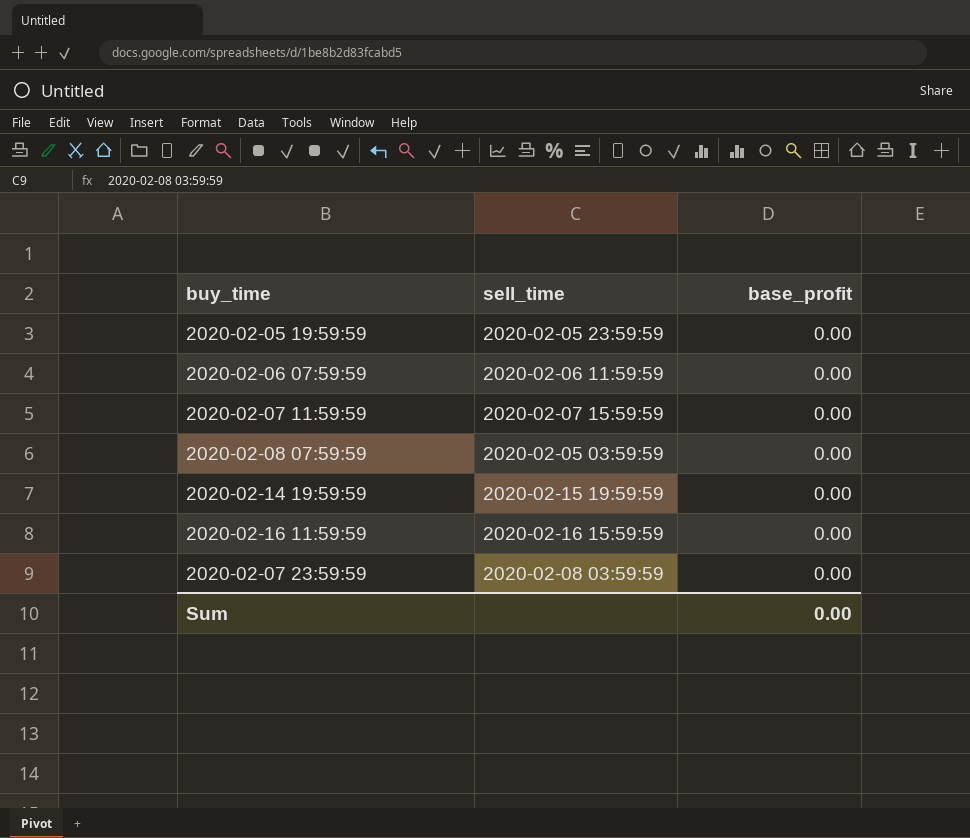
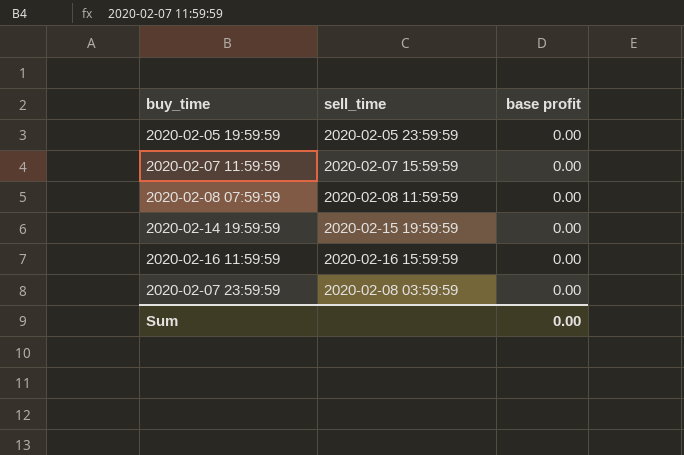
column name: base_profit -> base profit
row 2020-02-06 07:59:59: 2020-02-06 11:59:59 | 0.00 -> none
2020-02-08 07:59:59 | sell_time: 2020-02-05 03:59:59 -> 2020-02-08 11:59:59

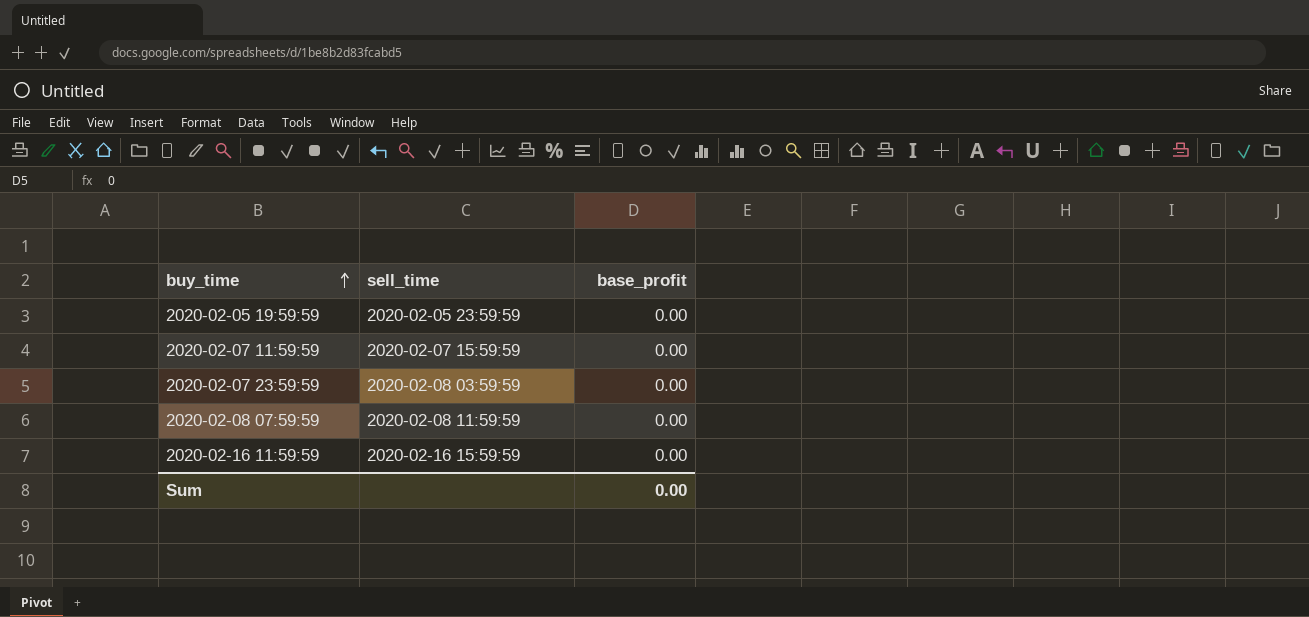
row order: none -> buy_time ascending
column name: base profit -> base_profit
row 2020-02-14 19:59:59: 2020-02-15 19:59:59 | 0.00 -> none

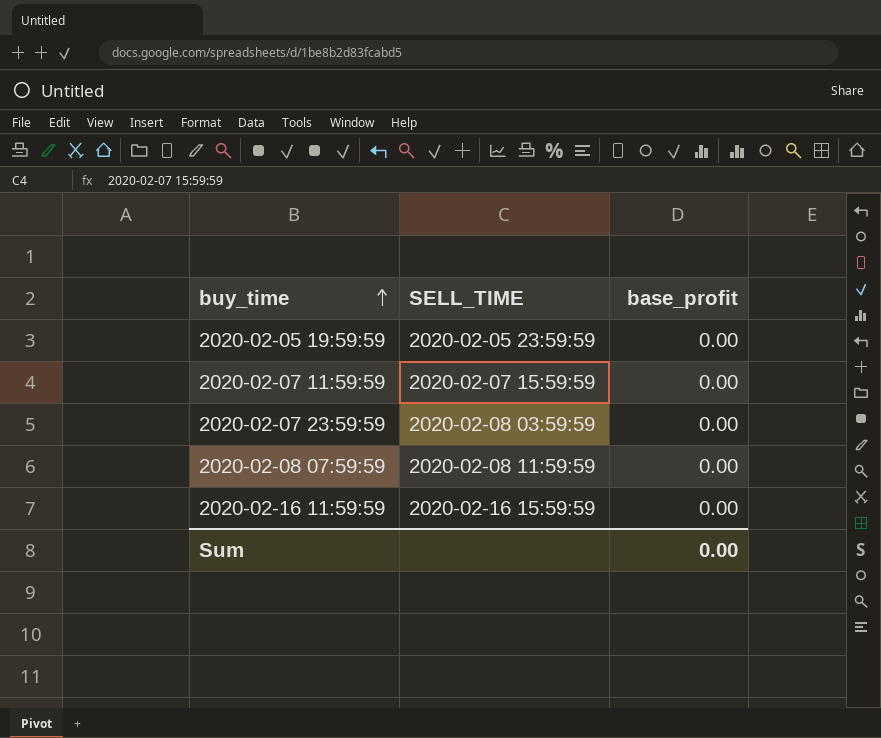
column name: sell_time -> SELL_TIME

